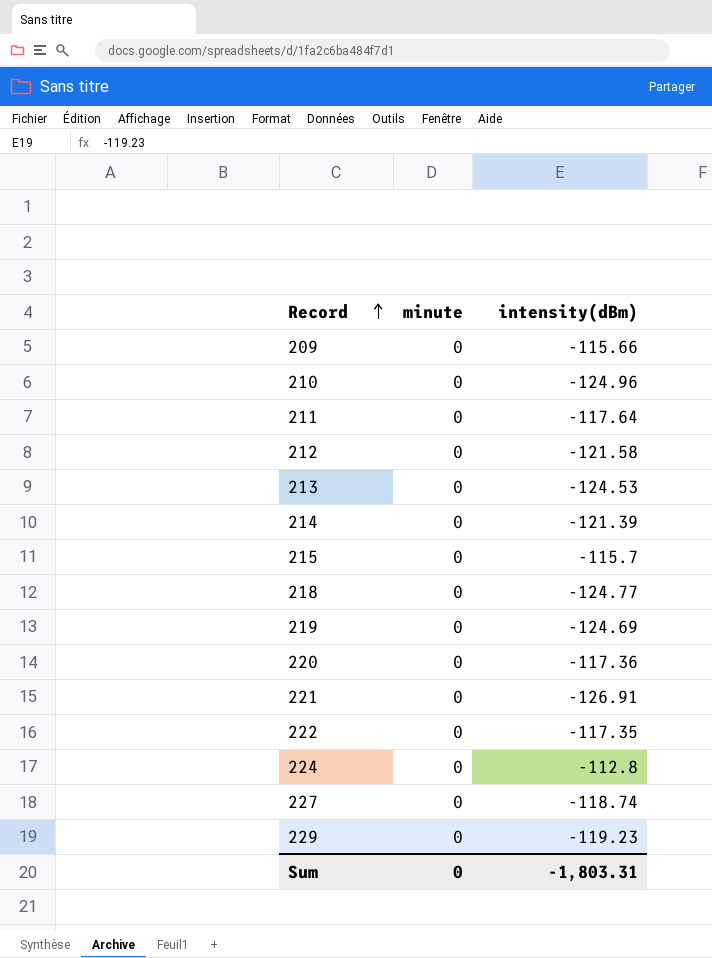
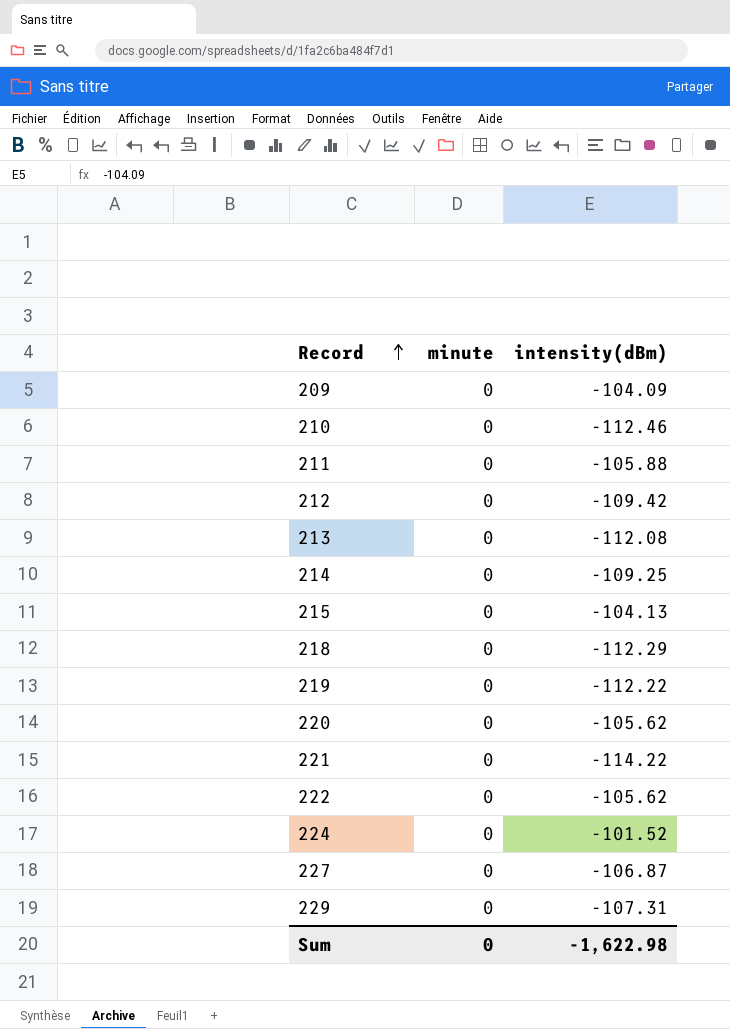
209 | intensity(dBm): -115.66 -> -104.09
210 | intensity(dBm): -124.96 -> -112.46
211 | intensity(dBm): -117.64 -> -105.88
212 | intensity(dBm): -121.58 -> -109.42
213 | intensity(dBm): -124.53 -> -112.08
214 | intensity(dBm): -121.39 -> -109.25
215 | intensity(dBm): -115.7 -> -104.13
218 | intensity(dBm): -124.77 -> -112.29
219 | intensity(dBm): -124.69 -> -112.22
220 | intensity(dBm): -117.36 -> -105.62
221 | intensity(dBm): -126.91 -> -114.22
222 | intensity(dBm): -117.35 -> -105.62
224 | intensity(dBm): -112.8 -> -101.52
227 | intensity(dBm): -118.74 -> -106.87
229 | intensity(dBm): -119.23 -> -107.31
Sum | intensity(dBm): -1,803.31 -> -1,622.98

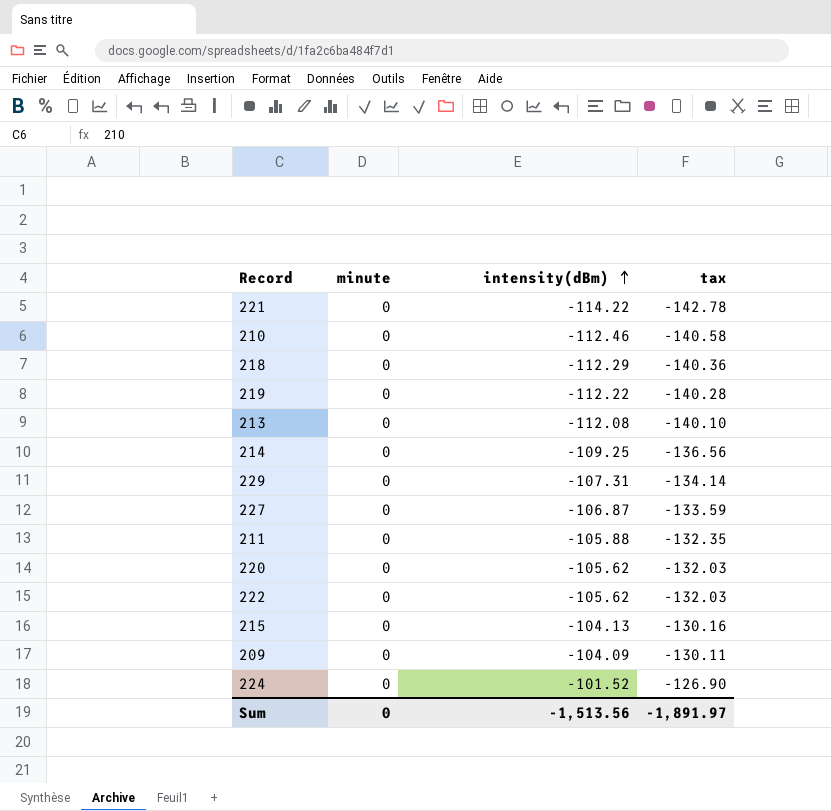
row order: Record ascending -> intensity(dBm) ascending
column tax | formula: none -> [intensity(dBm)] * 1.25
row 212: 0 | -109.42 -> none
Sum | intensity(dBm): -1,622.98 -> -1,513.56

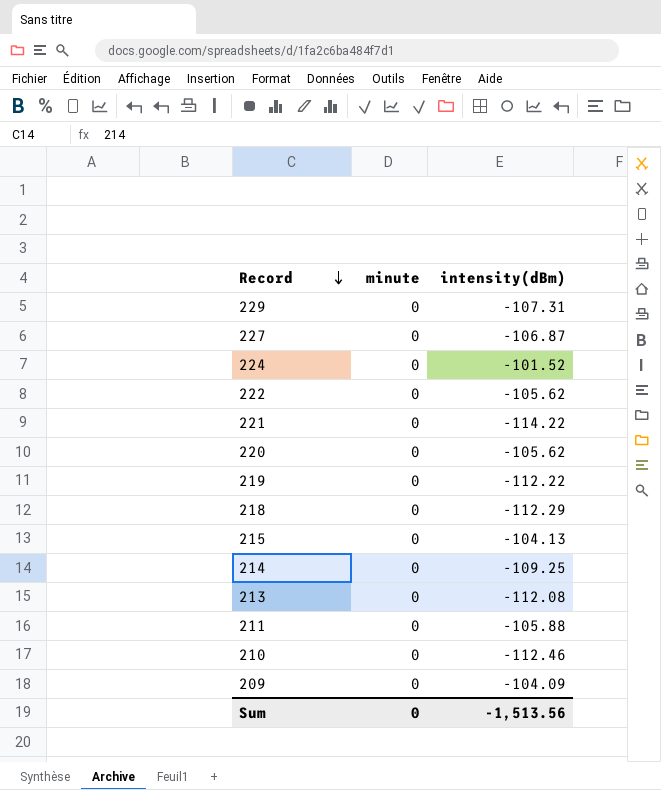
row order: intensity(dBm) ascending -> Record descending
column tax | formula: [intensity(dBm)] * 1.25 -> none

